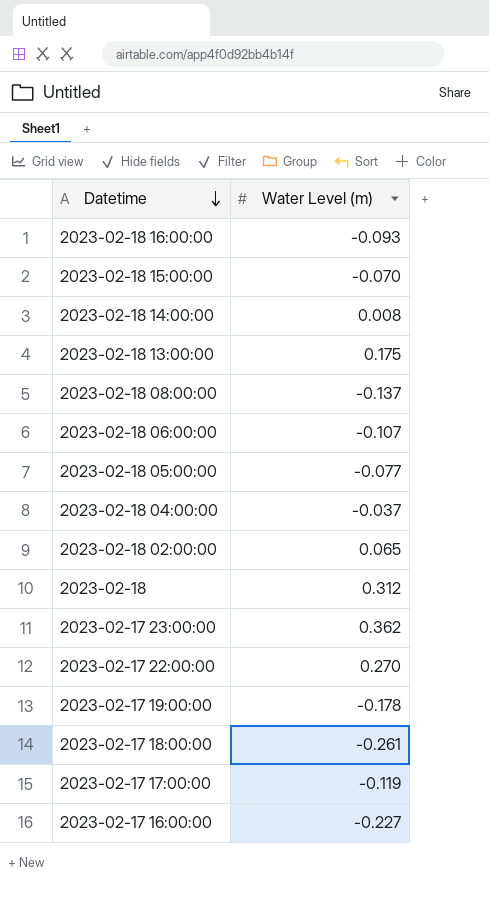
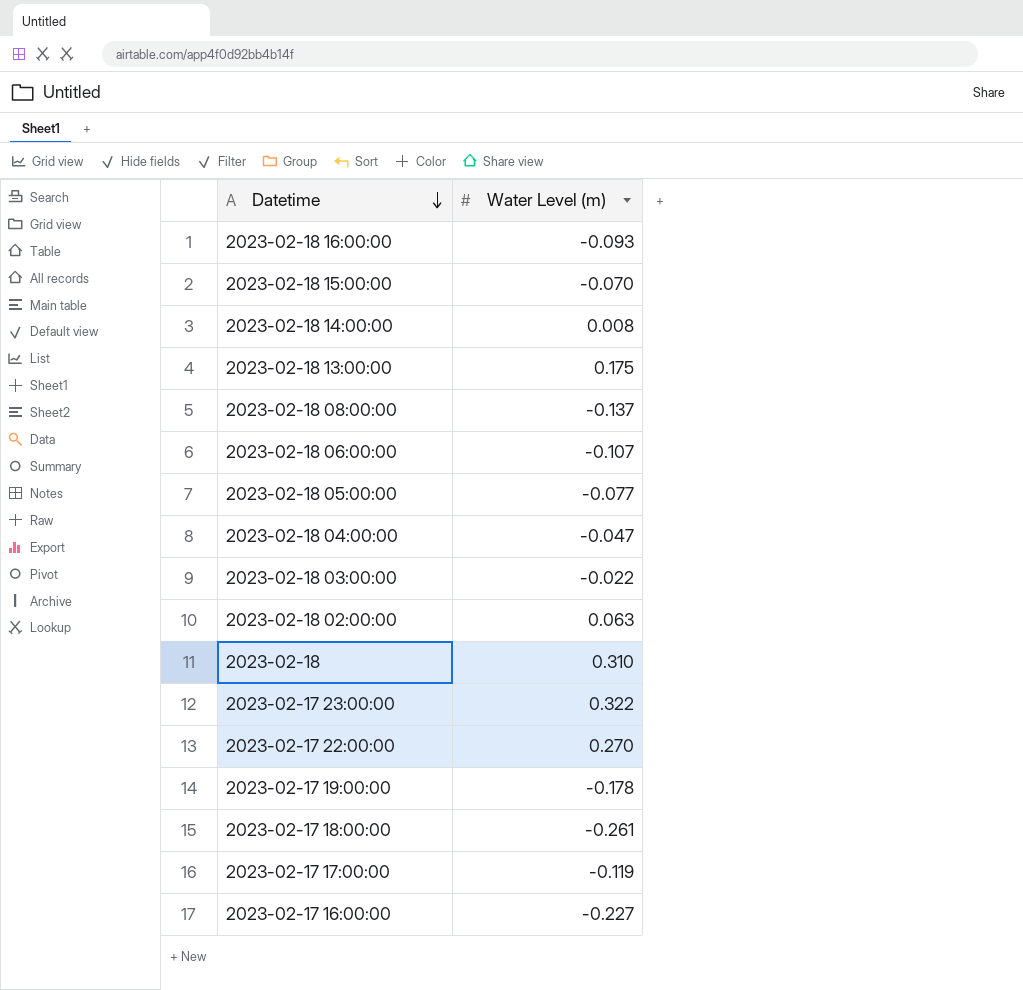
2023-02-18 04:00:00 | Water Level (m): -0.037 -> -0.047
row 2023-02-18 03:00:00: none -> -0.022
2023-02-18 02:00:00 | Water Level (m): 0.065 -> 0.063
2023-02-18 | Water Level (m): 0.312 -> 0.310
2023-02-17 23:00:00 | Water Level (m): 0.362 -> 0.322

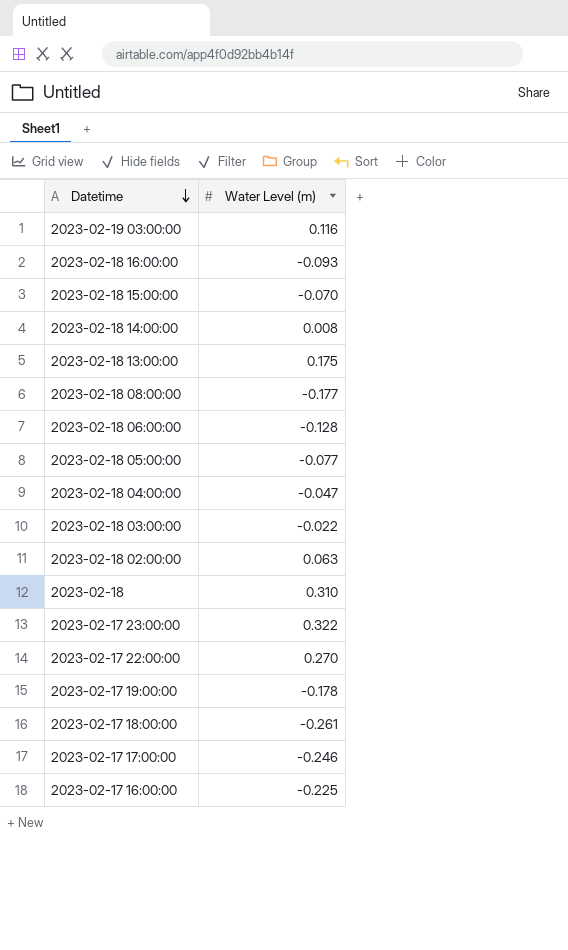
row 2023-02-19 03:00:00: none -> 0.116
2023-02-18 08:00:00 | Water Level (m): -0.137 -> -0.177
2023-02-18 06:00:00 | Water Level (m): -0.107 -> -0.128
2023-02-17 17:00:00 | Water Level (m): -0.119 -> -0.246
2023-02-17 16:00:00 | Water Level (m): -0.227 -> -0.225

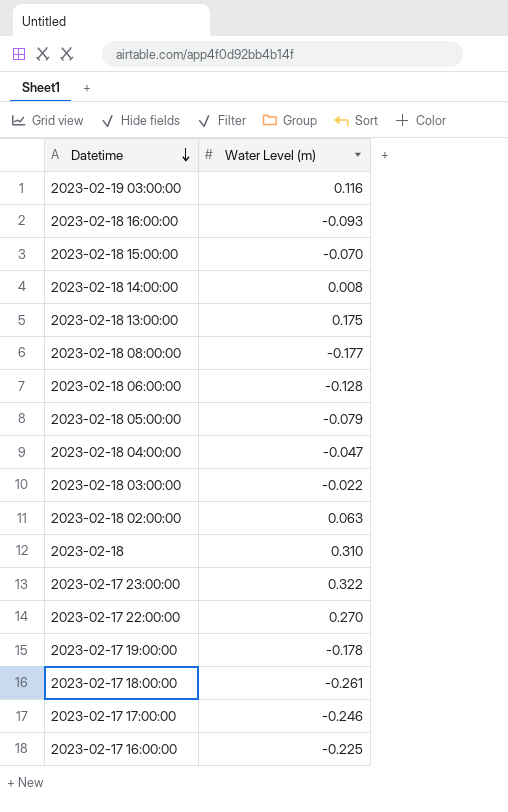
2023-02-18 05:00:00 | Water Level (m): -0.077 -> -0.079

